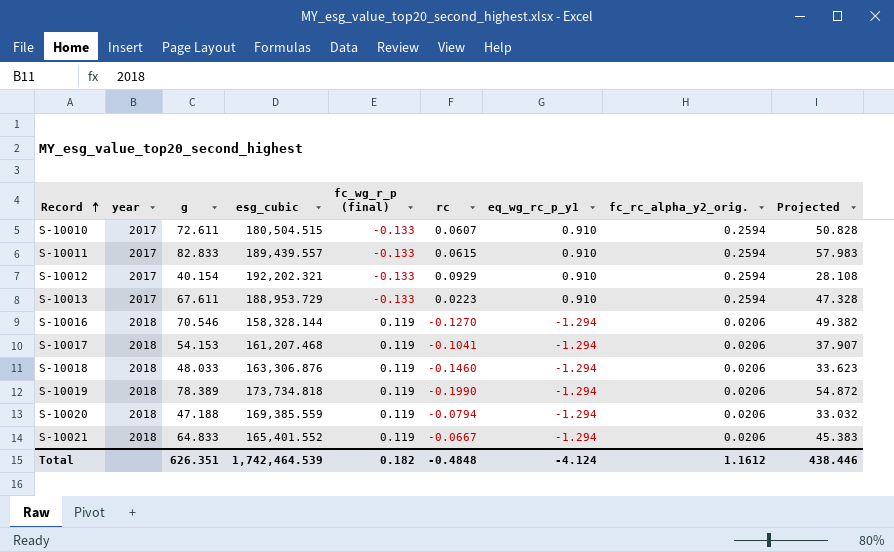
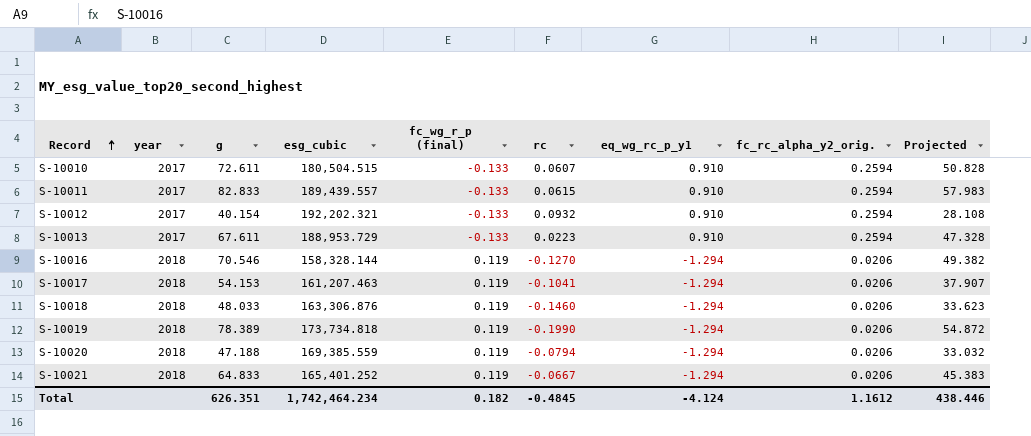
S-10012 | rc: 0.0929 -> 0.0932
S-10017 | esg_cubic: 161,207.468 -> 161,207.463
S-10021 | esg_cubic: 165,401.552 -> 165,401.252
Total | esg_cubic: 1,742,464.539 -> 1,742,464.234
Total | rc: -0.4848 -> -0.4845

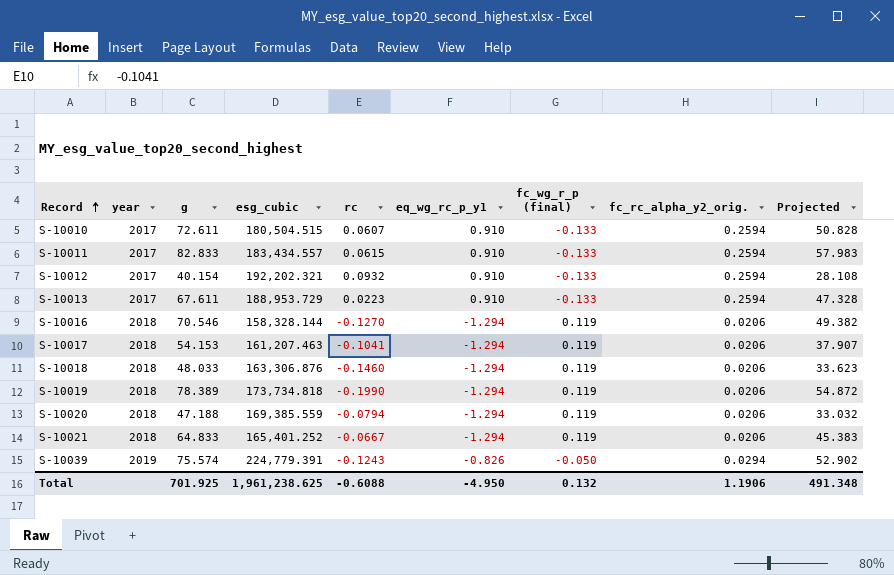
column fc_wg_r_p (final) | position: 5 -> 7
S-10011 | esg_cubic: 189,439.557 -> 183,434.557
row S-10039: none -> 2019 | 75.574 | 224,779.391 | -0.1243 | -0.826 | -0.050 | 0.0294 | 52.902
Total | g: 626.351 -> 701.925
Total | esg_cubic: 1,742,464.234 -> 1,961,238.625
Total | rc: -0.4845 -> -0.6088
Total | eq_wg_rc_p_y1: -4.124 -> -4.950
Total | fc_wg_r_p (final): 0.182 -> 0.132
Total | fc_rc_alpha_y2_orig.: 1.1612 -> 1.1906
Total | Projected: 438.446 -> 491.348

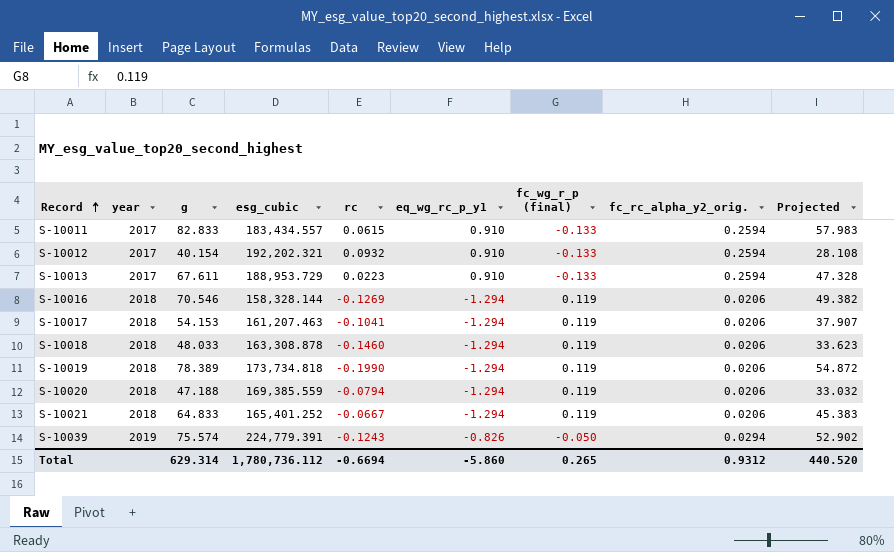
row S-10010: 2017 | 72.611 | 180,504.515 | 0.0607 | 0.910 | -0.133 | 0.2594 | 50.828 -> none
S-10016 | rc: -0.1270 -> -0.1269
S-10018 | esg_cubic: 163,306.876 -> 163,308.878
Total | g: 701.925 -> 629.314
Total | esg_cubic: 1,961,238.625 -> 1,780,736.112
Total | rc: -0.6088 -> -0.6694
Total | eq_wg_rc_p_y1: -4.950 -> -5.860
Total | fc_wg_r_p (final): 0.132 -> 0.265
Total | fc_rc_alpha_y2_orig.: 1.1906 -> 0.9312
Total | Projected: 491.348 -> 440.520

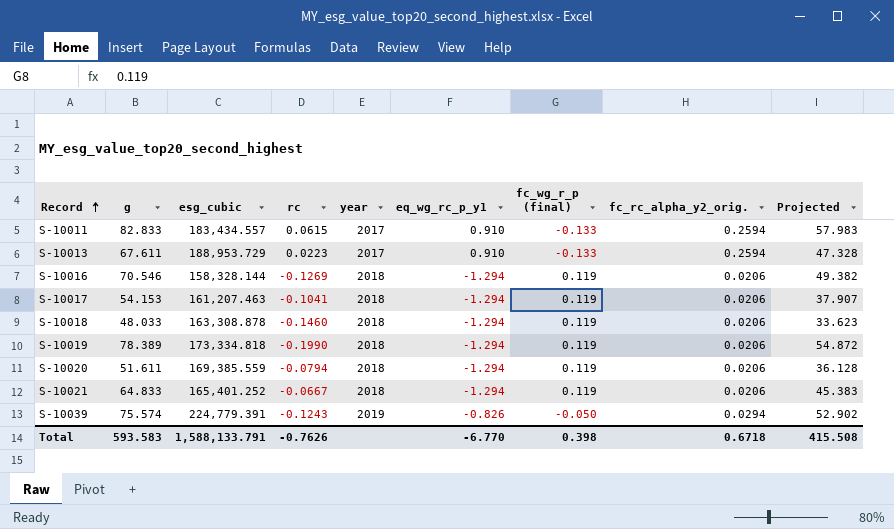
column year | position: 2 -> 5
row S-10012: 2017 | 40.154 | 192,202.321 | 0.0932 | 0.910 | -0.133 | 0.2594 | 28.108 -> none
S-10019 | esg_cubic: 173,734.818 -> 173,334.818
S-10020 | g: 47.188 -> 51.611
S-10020 | Projected: 33.032 -> 36.128
Total | g: 629.314 -> 593.583
Total | esg_cubic: 1,780,736.112 -> 1,588,133.791
Total | rc: -0.6694 -> -0.7626
Total | eq_wg_rc_p_y1: -5.860 -> -6.770
Total | fc_wg_r_p (final): 0.265 -> 0.398
Total | fc_rc_alpha_y2_orig.: 0.9312 -> 0.6718
Total | Projected: 440.520 -> 415.508

